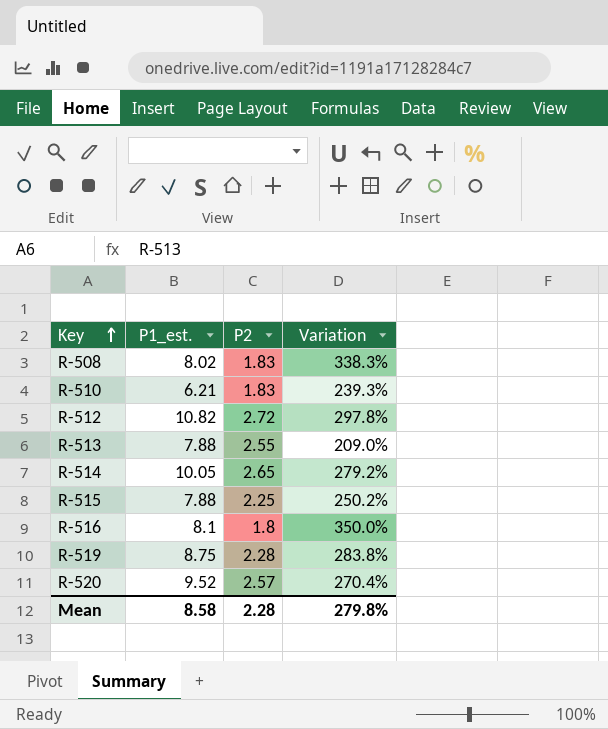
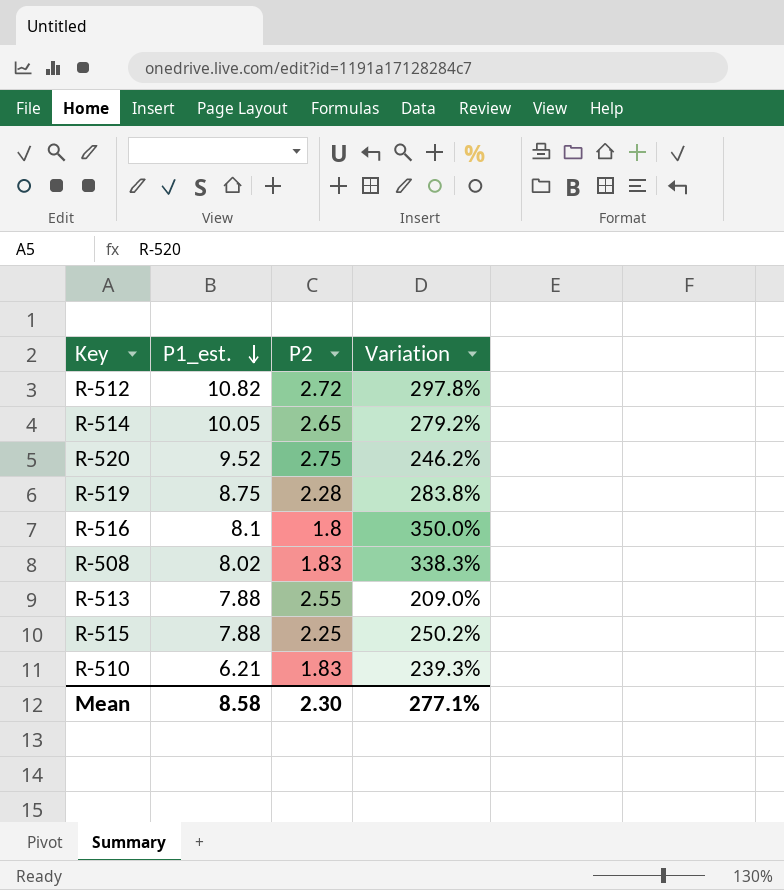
row order: Key ascending -> P1_est. descending
R-520 | P2: 2.57 -> 2.75
R-520 | Variation: 270.4% -> 246.2%
Mean | P2: 2.28 -> 2.30
Mean | Variation: 279.8% -> 277.1%

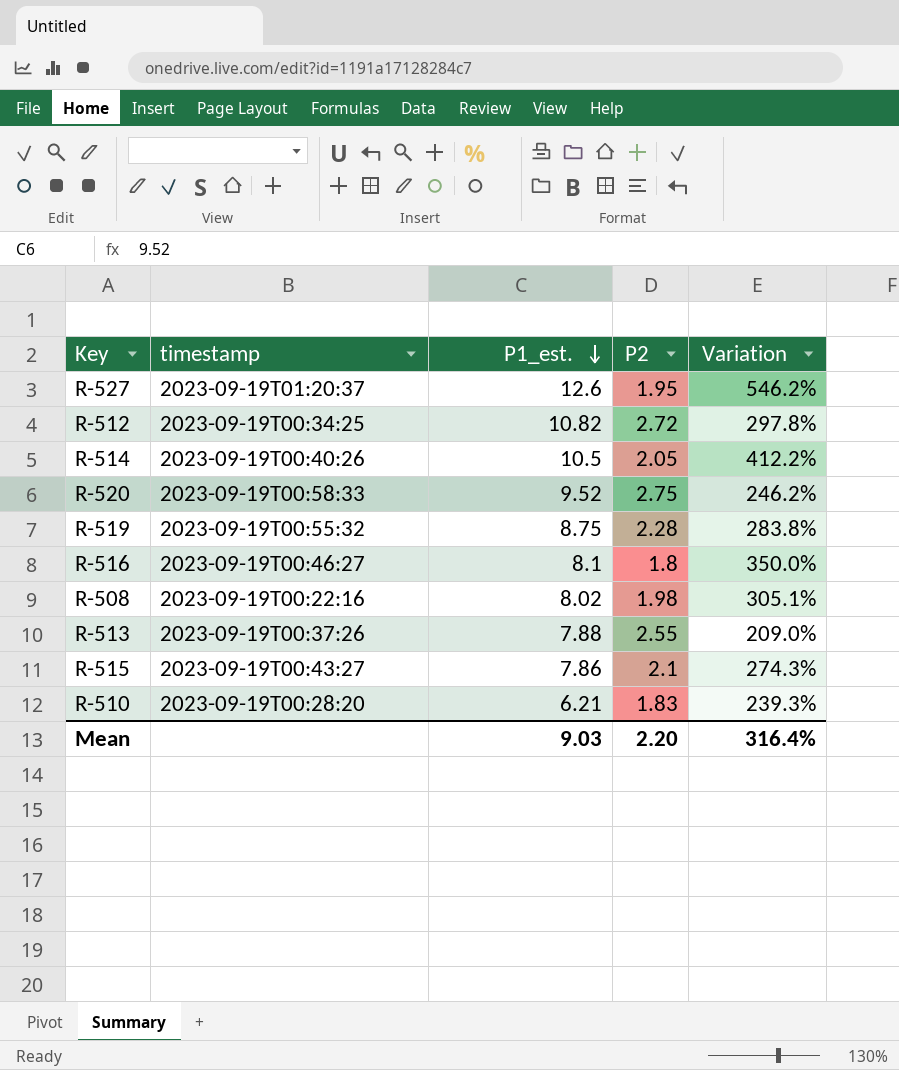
column timestamp | position: none -> 2
row R-527: none -> 2023-09-19T01:20:37 | 12.6 | 1.95 | 546.2%
R-514 | P1_est.: 10.05 -> 10.5
R-514 | P2: 2.65 -> 2.05
R-514 | Variation: 279.2% -> 412.2%
R-508 | P2: 1.83 -> 1.98
R-508 | Variation: 338.3% -> 305.1%
R-515 | P1_est.: 7.88 -> 7.86
R-515 | P2: 2.25 -> 2.1
R-515 | Variation: 250.2% -> 274.3%
Mean | P1_est.: 8.58 -> 9.03
Mean | P2: 2.30 -> 2.20
Mean | Variation: 277.1% -> 316.4%

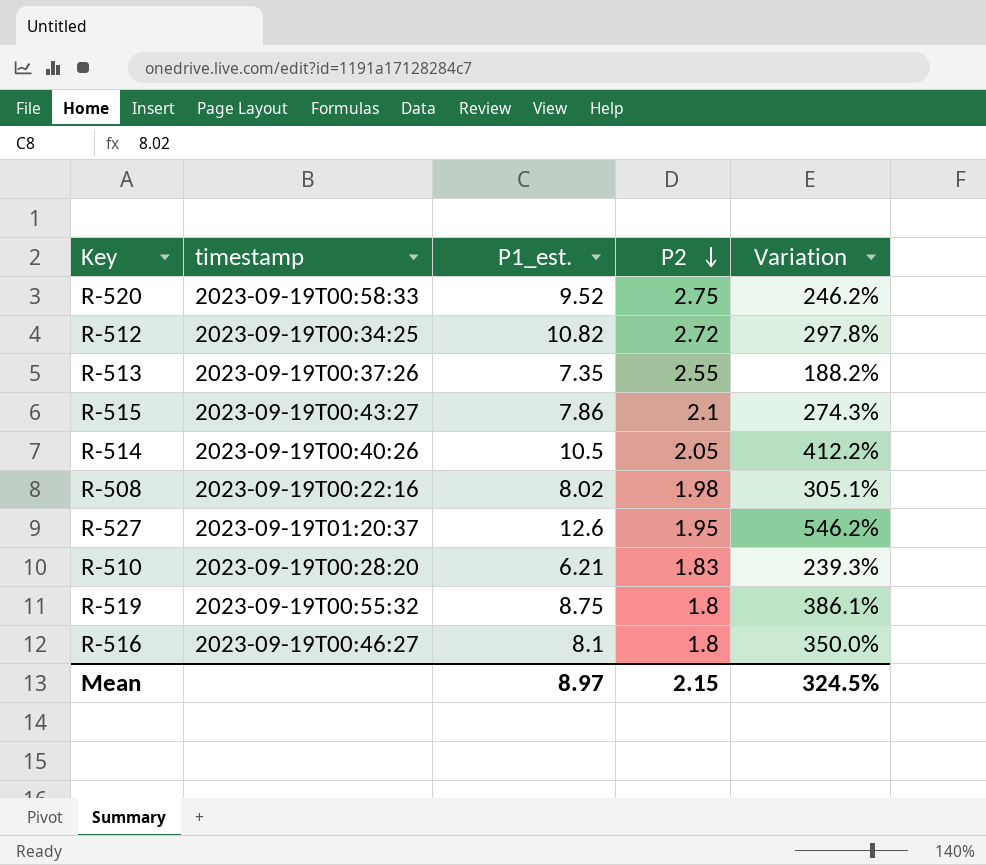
row order: P1_est. descending -> P2 descending
R-513 | P1_est.: 7.88 -> 7.35
R-513 | Variation: 209.0% -> 188.2%
R-519 | P2: 2.28 -> 1.8
R-519 | Variation: 283.8% -> 386.1%
Mean | P1_est.: 9.03 -> 8.97
Mean | P2: 2.20 -> 2.15
Mean | Variation: 316.4% -> 324.5%

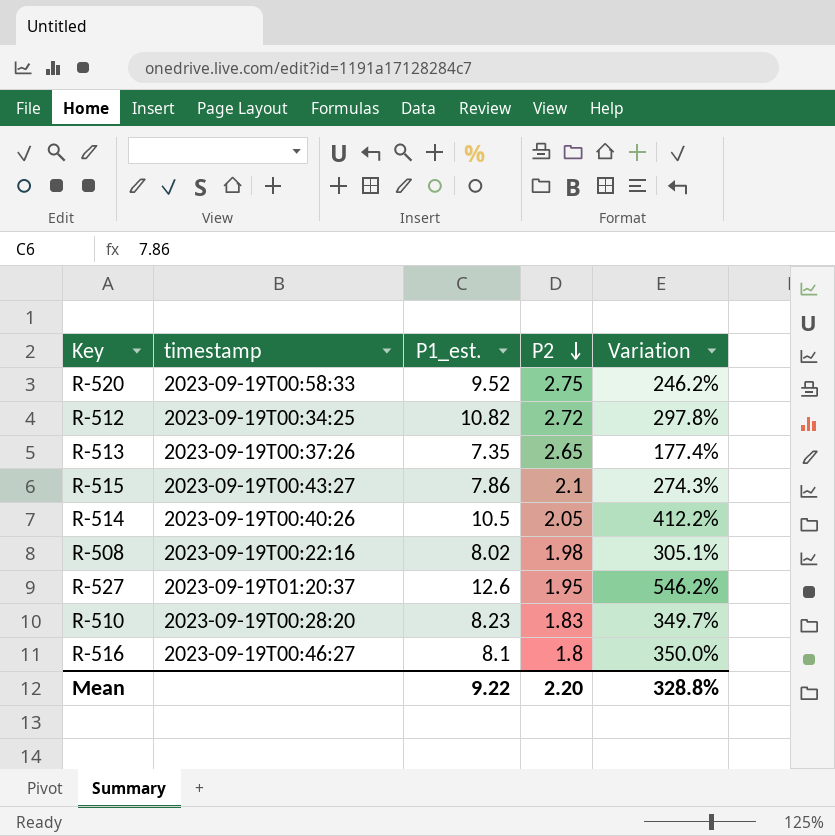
row R-519: 2023-09-19T00:55:32 | 8.75 | 1.8 | 386.1% -> none
R-513 | P2: 2.55 -> 2.65
R-513 | Variation: 188.2% -> 177.4%
R-510 | P1_est.: 6.21 -> 8.23
R-510 | Variation: 239.3% -> 349.7%
Mean | P1_est.: 8.97 -> 9.22
Mean | P2: 2.15 -> 2.20
Mean | Variation: 324.5% -> 328.8%

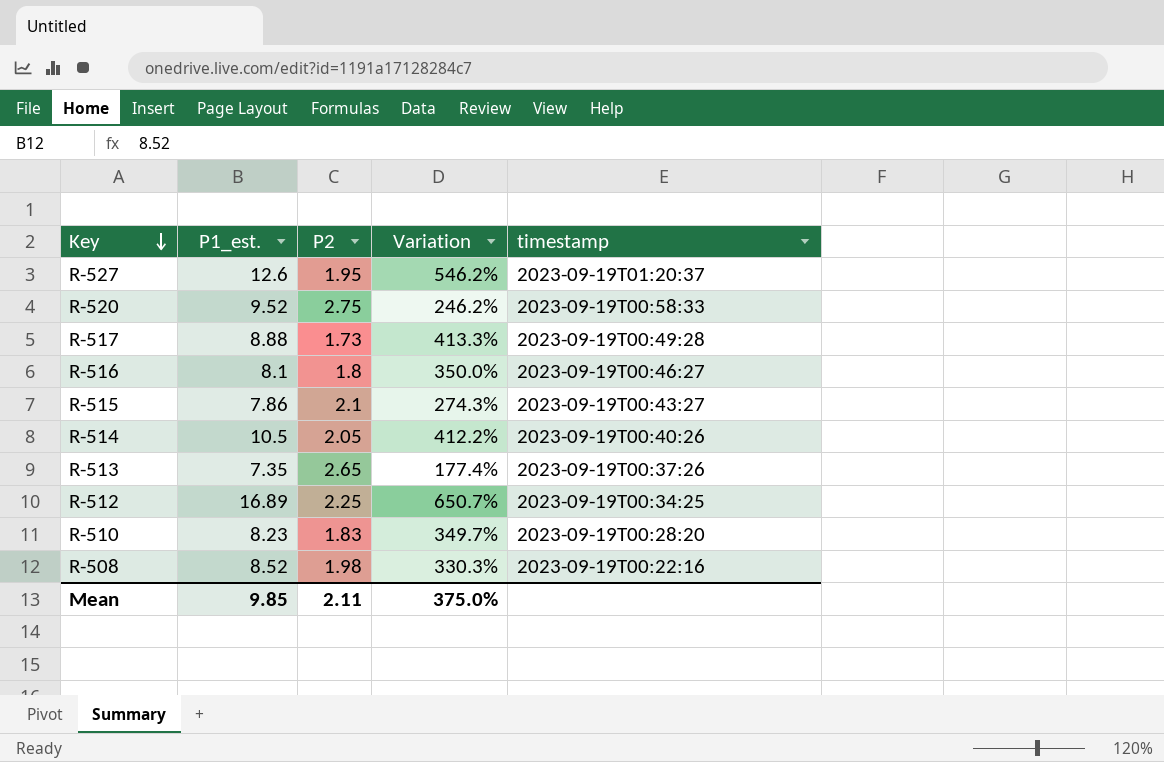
row order: P2 descending -> Key descending
column timestamp | position: 2 -> 5
row R-517: none -> 8.88 | 1.73 | 413.3% | 2023-09-19T00:49:28
R-512 | P1_est.: 10.82 -> 16.89
R-512 | P2: 2.72 -> 2.25
R-512 | Variation: 297.8% -> 650.7%
R-508 | P1_est.: 8.02 -> 8.52
R-508 | Variation: 305.1% -> 330.3%
Mean | P1_est.: 9.22 -> 9.85
Mean | P2: 2.20 -> 2.11
Mean | Variation: 328.8% -> 375.0%

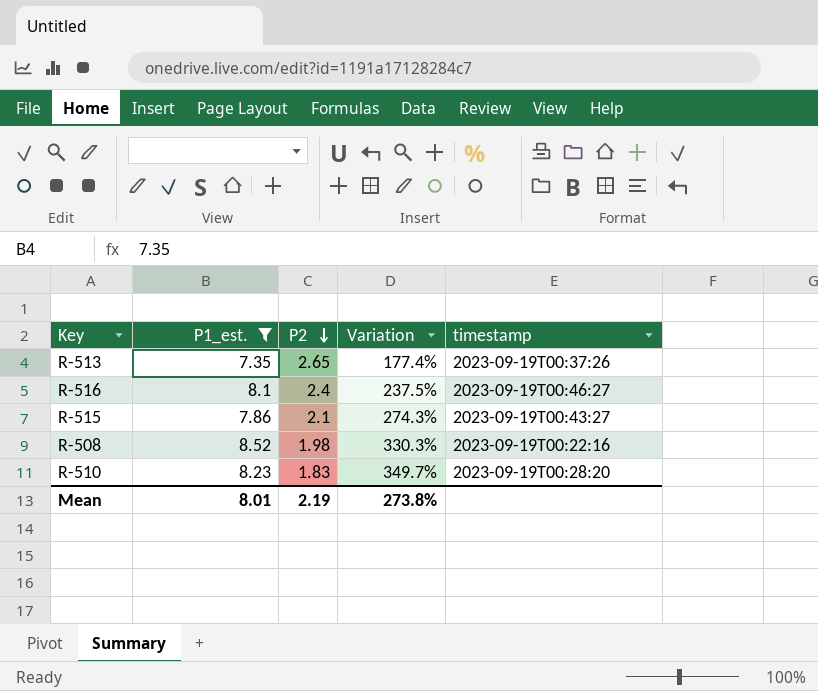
filter: none -> P1_est. <= 8.52
row order: Key descending -> P2 descending
R-516 | P2: 1.8 -> 2.4
R-516 | Variation: 350.0% -> 237.5%
Mean | P1_est.: 9.85 -> 8.01
Mean | P2: 2.11 -> 2.19
Mean | Variation: 375.0% -> 273.8%

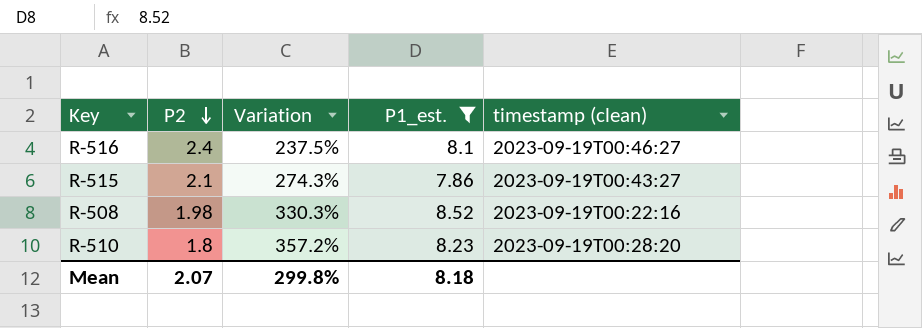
column P1_est. | position: 2 -> 4
column name: timestamp -> timestamp (clean)
row R-513: 7.35 | 2.65 | 177.4% | 2023-09-19T00:37:26 -> none
R-510 | P2: 1.83 -> 1.8
R-510 | Variation: 349.7% -> 357.2%
Mean | P2: 2.19 -> 2.07
Mean | Variation: 273.8% -> 299.8%
Mean | P1_est.: 8.01 -> 8.18

